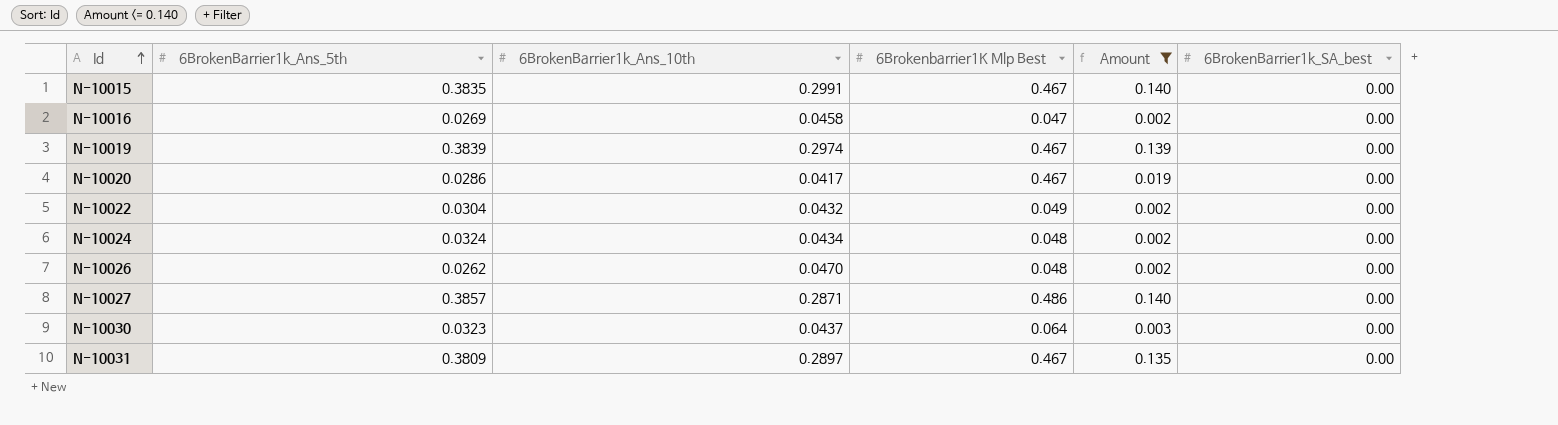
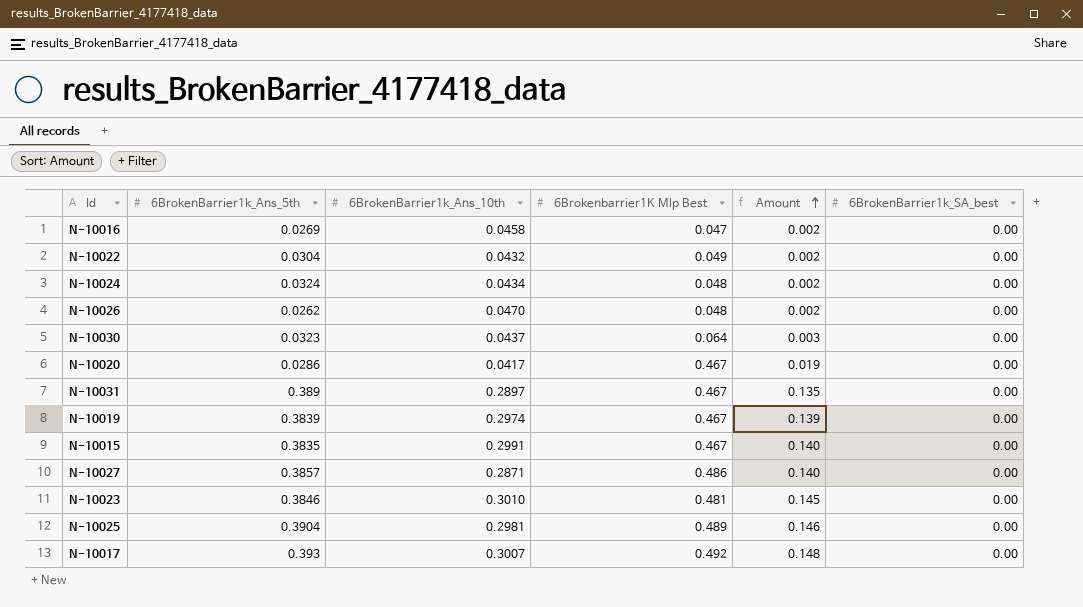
filter: Amount <= 0.140 -> none
row order: Id ascending -> Amount ascending
N-10031 | 6BrokenBarrier1k_Ans_5th: 0.3809 -> 0.389

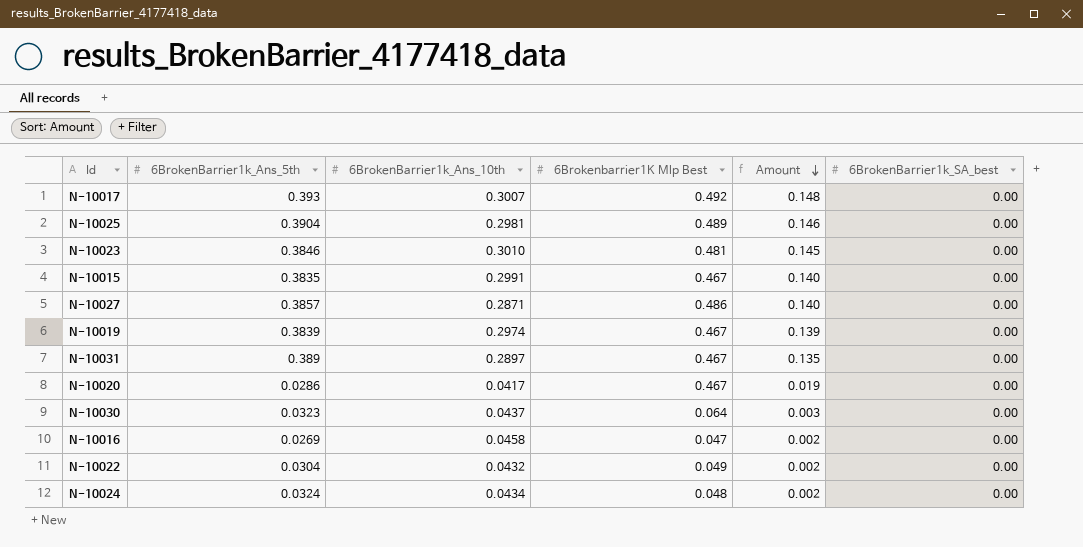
row order: Amount ascending -> Amount descending
row N-10026: 0.0262 | 0.0470 | 0.048 | 0.002 | 0.00 -> none

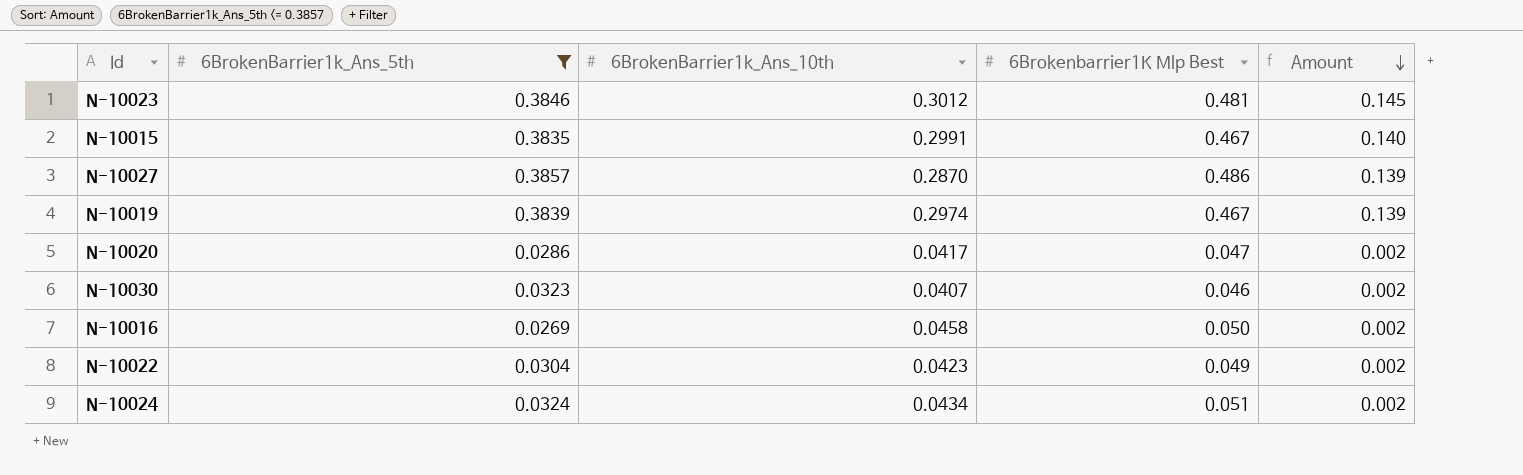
filter: none -> 6BrokenBarrier1k_Ans_5th <= 0.3857
column 6BrokenBarrier1k_SA_best | position: 6 -> none
N-10023 | 6BrokenBarrier1k_Ans_10th: 0.3010 -> 0.3012
N-10027 | 6BrokenBarrier1k_Ans_10th: 0.2871 -> 0.2870
N-10027 | Amount: 0.140 -> 0.139
N-10020 | 6Brokenbarrier1K Mlp Best: 0.467 -> 0.047
N-10020 | Amount: 0.019 -> 0.002
N-10030 | 6BrokenBarrier1k_Ans_10th: 0.0437 -> 0.0407
N-10030 | 6Brokenbarrier1K Mlp Best: 0.064 -> 0.046
N-10030 | Amount: 0.003 -> 0.002
N-10016 | 6Brokenbarrier1K Mlp Best: 0.047 -> 0.050
N-10022 | 6BrokenBarrier1k_Ans_10th: 0.0432 -> 0.0423
N-10024 | 6Brokenbarrier1K Mlp Best: 0.048 -> 0.051

